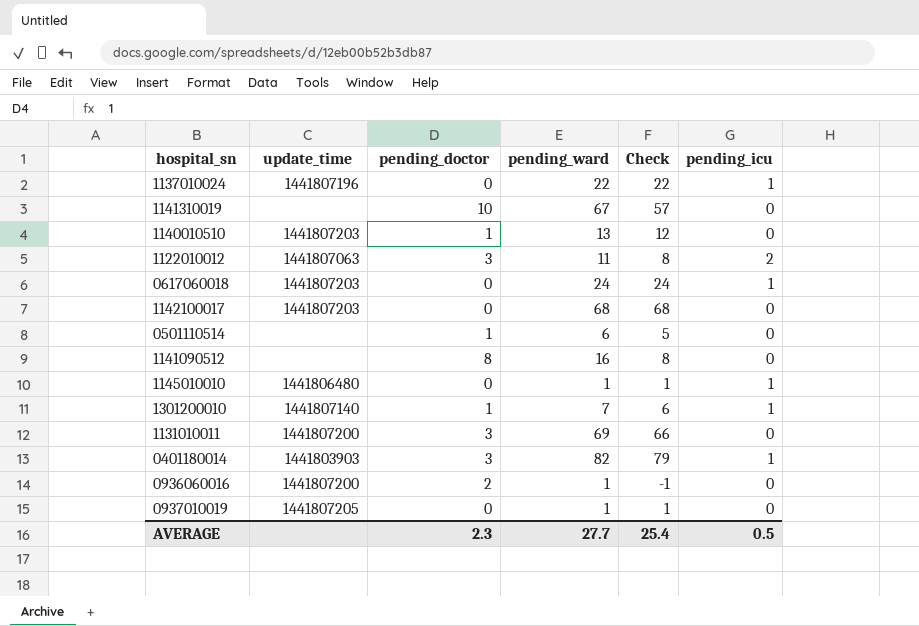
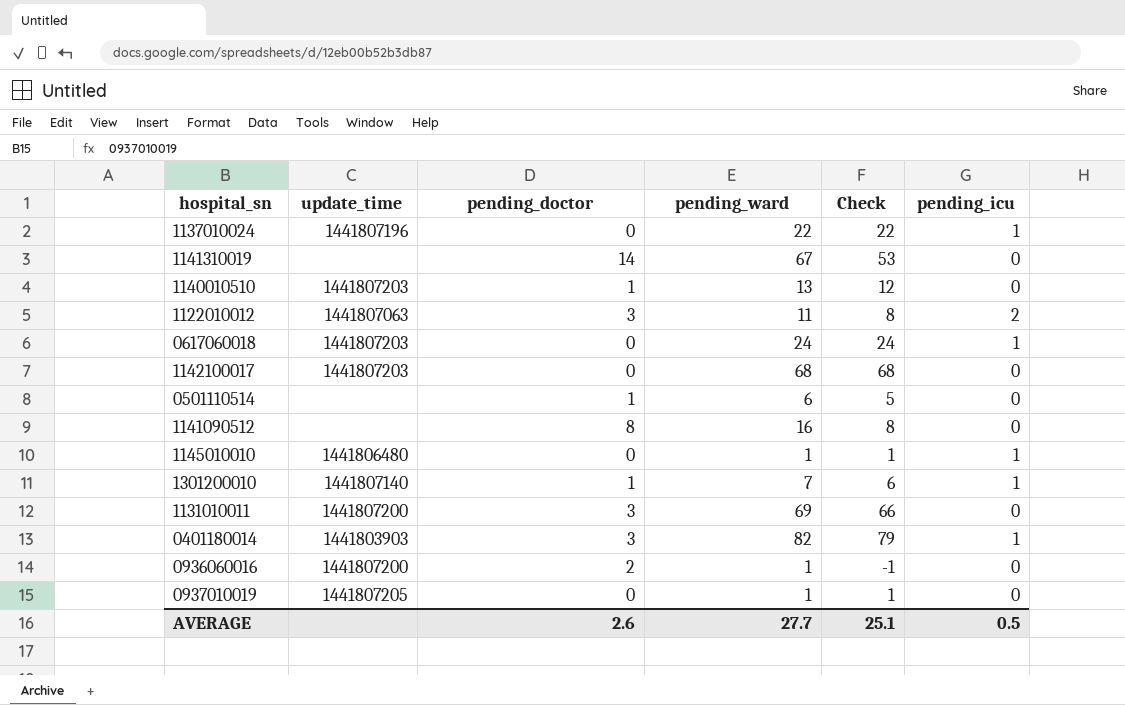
1141310019 | pending_doctor: 10 -> 14
1141310019 | Check: 57 -> 53
AVERAGE | pending_doctor: 2.3 -> 2.6
AVERAGE | Check: 25.4 -> 25.1

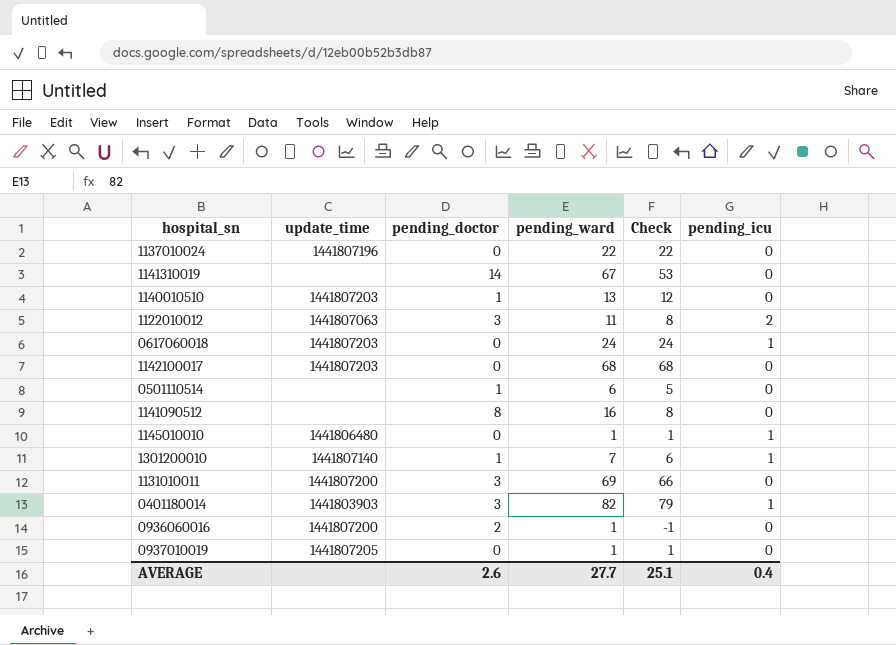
1137010024 | pending_icu: 1 -> 0
AVERAGE | pending_icu: 0.5 -> 0.4

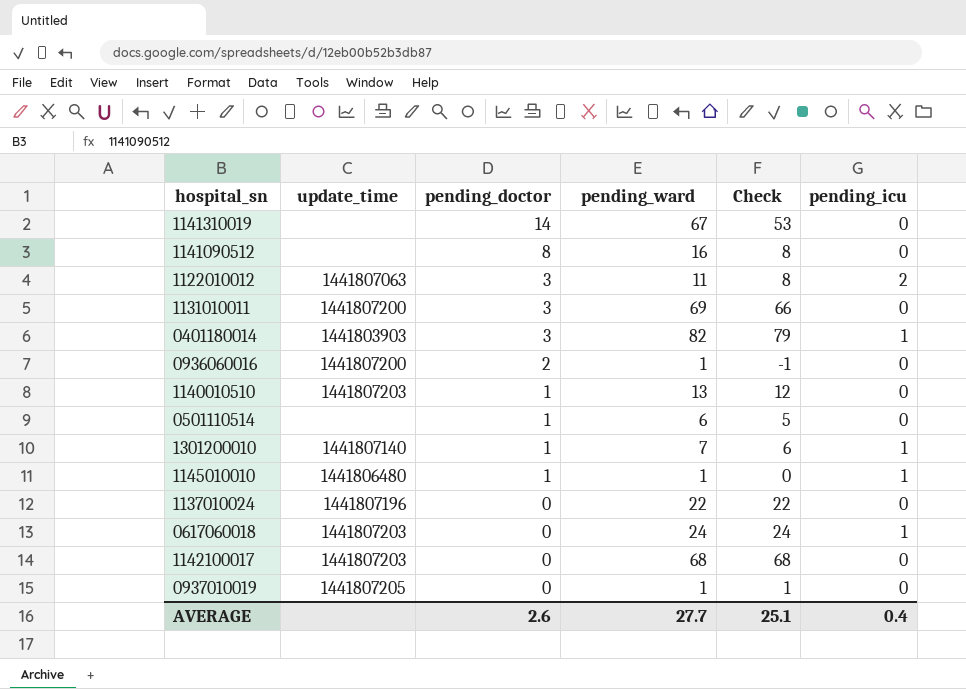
row order: none -> pending_doctor descending
1145010010 | pending_doctor: 0 -> 1
1145010010 | Check: 1 -> 0

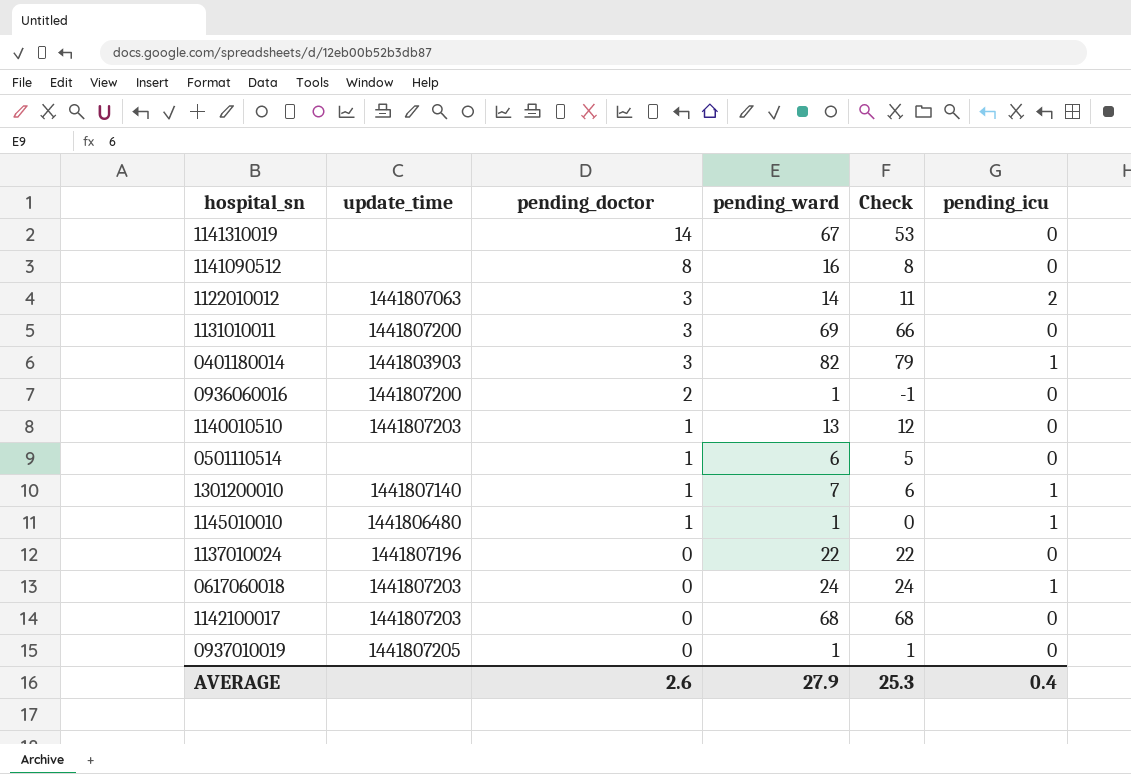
1122010012 | pending_ward: 11 -> 14
1122010012 | Check: 8 -> 11
AVERAGE | pending_ward: 27.7 -> 27.9
AVERAGE | Check: 25.1 -> 25.3

